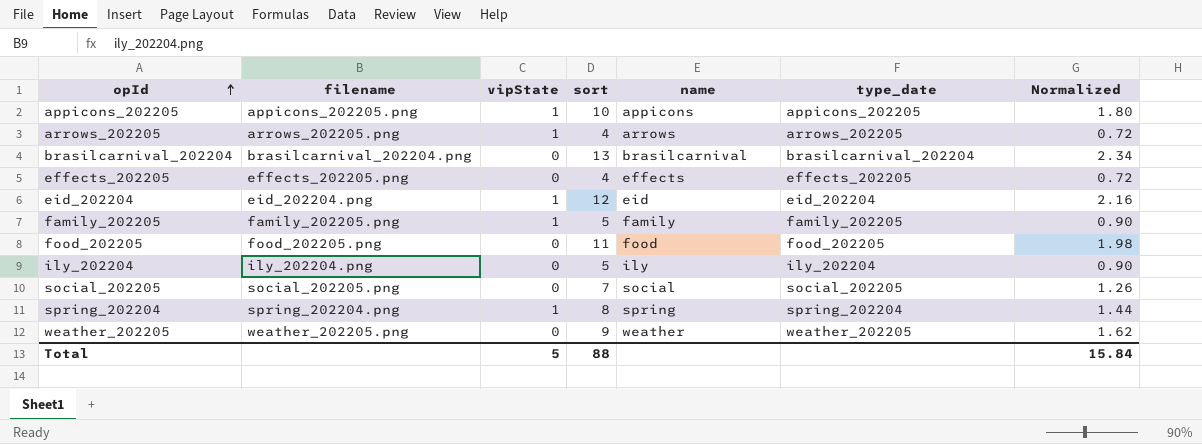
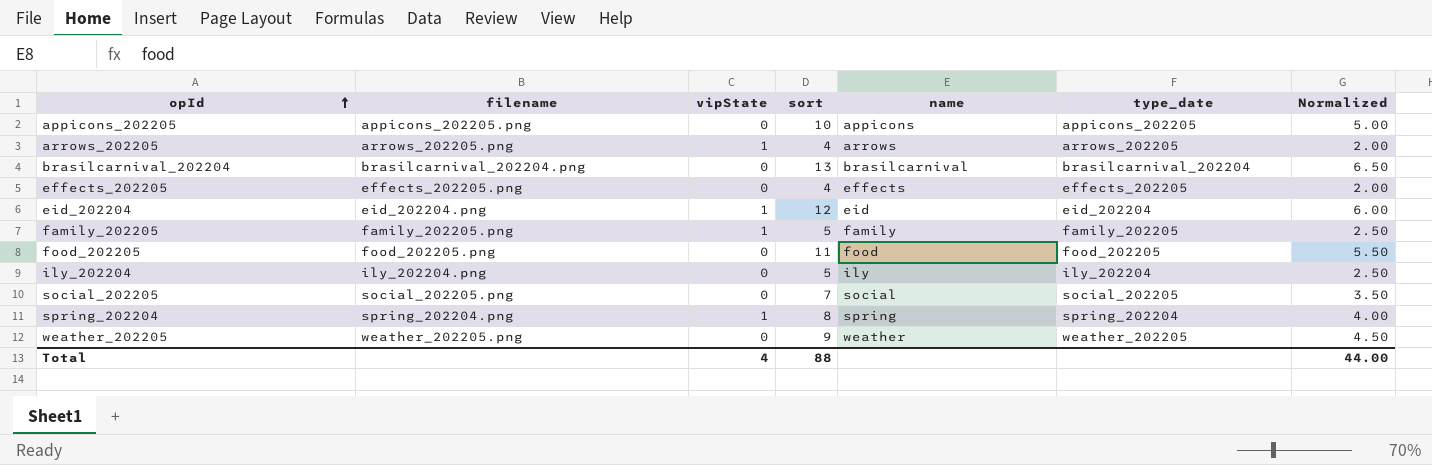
column Normalized | formula: [sort] * 0.18 -> [sort] * 0.5
appicons_202205 | vipState: 1 -> 0
Total | vipState: 5 -> 4
Total | Normalized: 15.84 -> 44.00

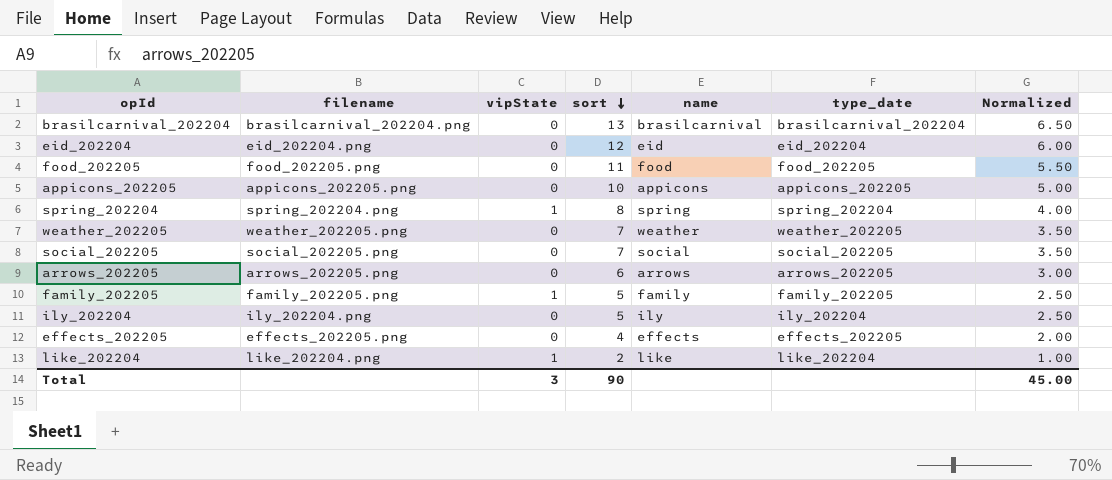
row order: opId ascending -> sort descending
eid_202204 | vipState: 1 -> 0
weather_202205 | sort: 9 -> 7
weather_202205 | Normalized: 4.50 -> 3.50
arrows_202205 | vipState: 1 -> 0
arrows_202205 | sort: 4 -> 6
arrows_202205 | Normalized: 2.00 -> 3.00
row like_202204: none -> like_202204.png | 1 | 2 | like | like_202204 | 1.00
Total | vipState: 4 -> 3
Total | sort: 88 -> 90
Total | Normalized: 44.00 -> 45.00

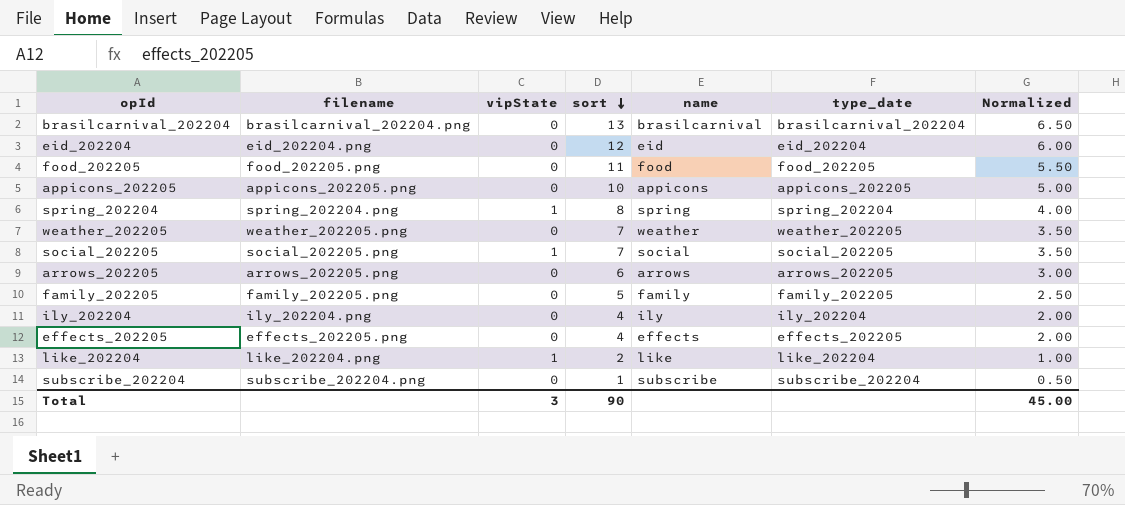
social_202205 | vipState: 0 -> 1
family_202205 | vipState: 1 -> 0
ily_202204 | sort: 5 -> 4
ily_202204 | Normalized: 2.50 -> 2.00
row subscribe_202204: none -> subscribe_202204.png | 0 | 1 | subscribe | subscribe_202204 | 0.50

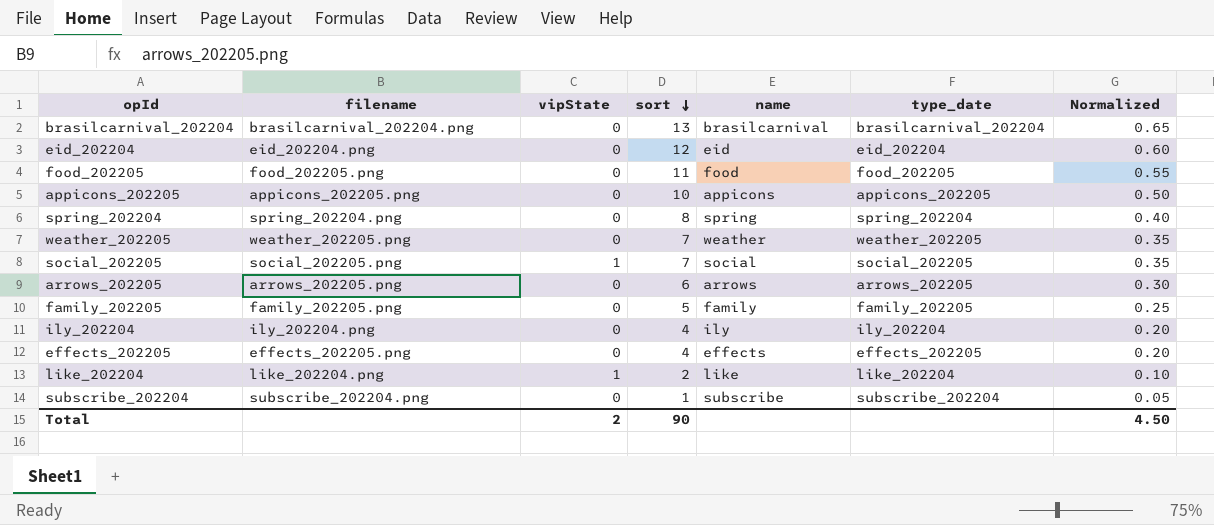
column Normalized | formula: [sort] * 0.5 -> [sort] * 0.05
spring_202204 | vipState: 1 -> 0
Total | vipState: 3 -> 2
Total | Normalized: 45.00 -> 4.50

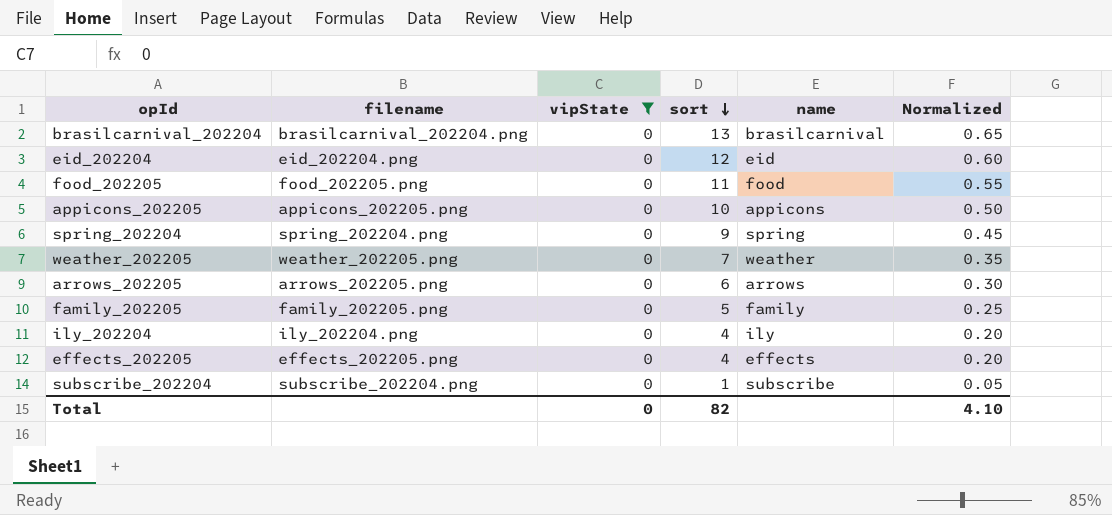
filter: none -> vipState = 0
column type_date | position: 6 -> none
spring_202204 | sort: 8 -> 9
spring_202204 | Normalized: 0.40 -> 0.45
Total | vipState: 2 -> 0
Total | sort: 90 -> 82
Total | Normalized: 4.50 -> 4.10

